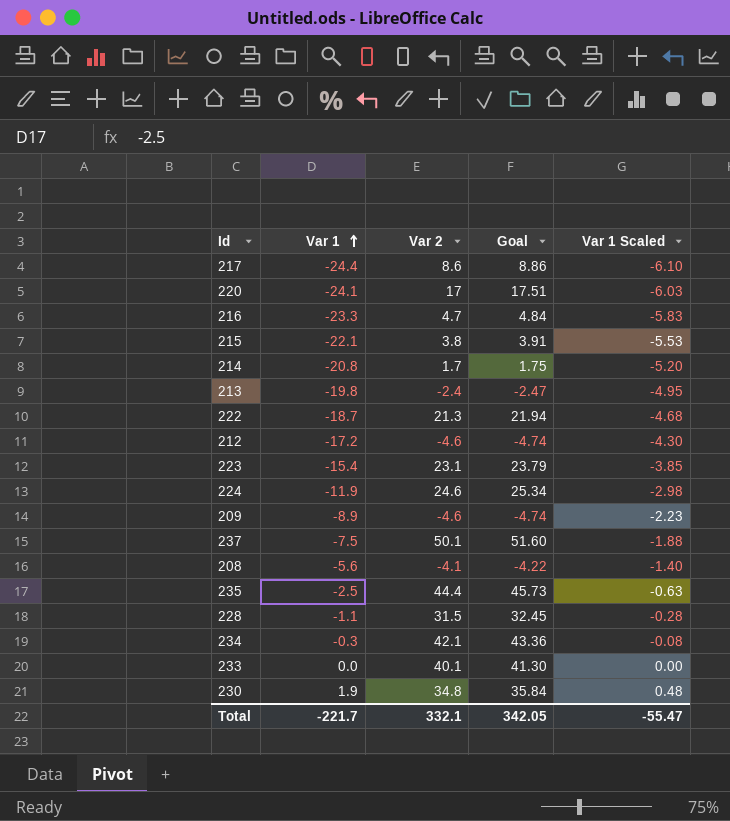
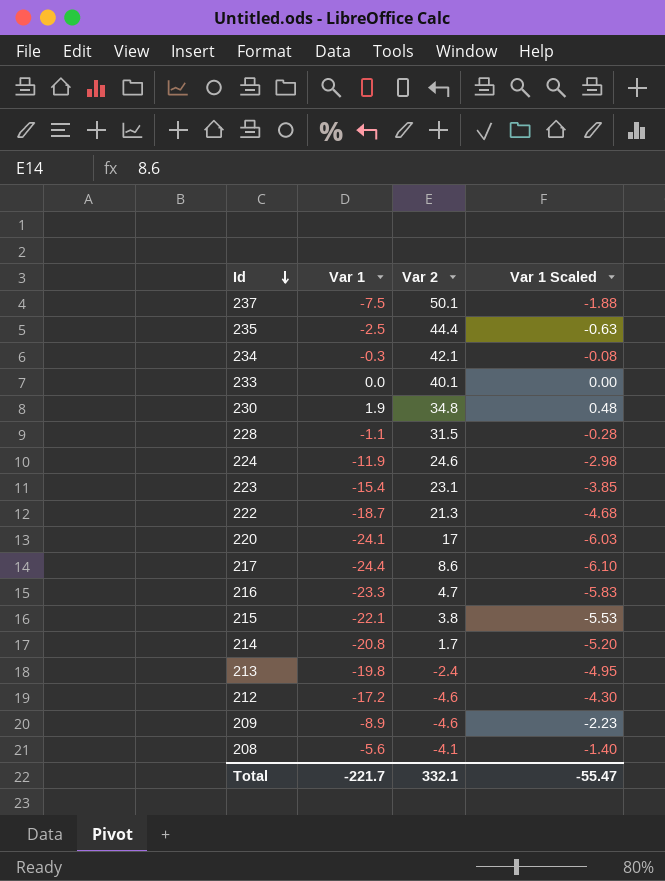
row order: Var 1 ascending -> Id descending
column Goal | formula: [Var 2] * 1.03 -> none

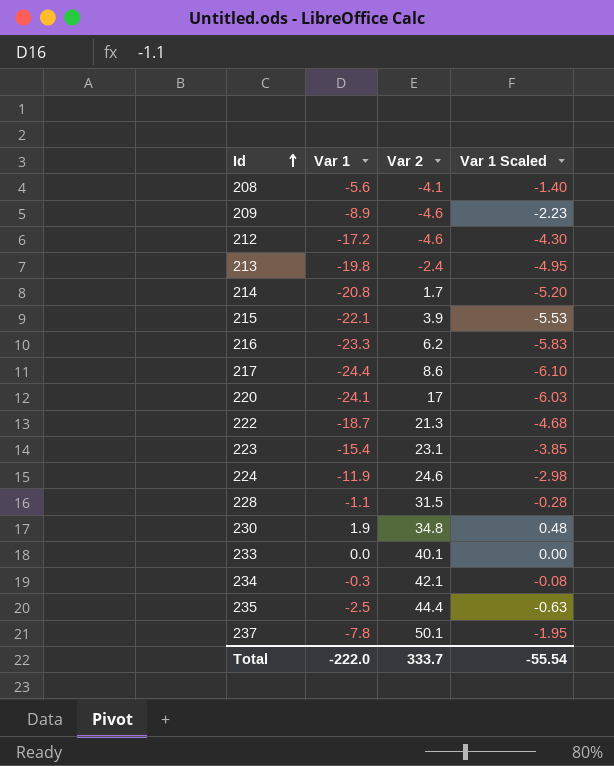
row order: Id descending -> Id ascending
215 | Var 2: 3.8 -> 3.9
216 | Var 2: 4.7 -> 6.2
237 | Var 1: -7.5 -> -7.8
237 | Var 1 Scaled: -1.88 -> -1.95
Total | Var 1: -221.7 -> -222.0
Total | Var 2: 332.1 -> 333.7
Total | Var 1 Scaled: -55.47 -> -55.54

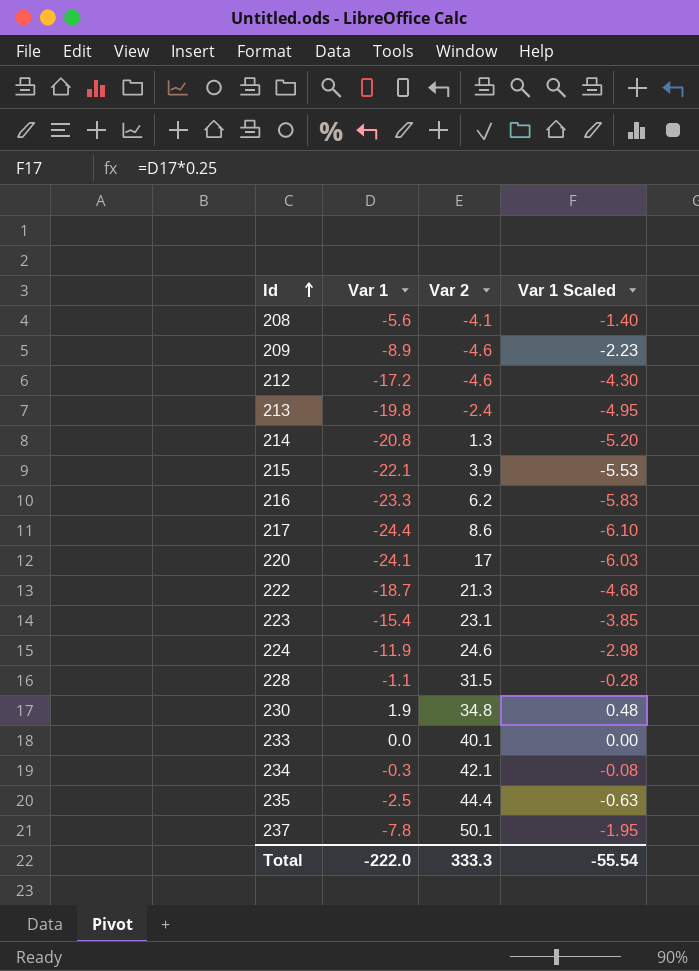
214 | Var 2: 1.7 -> 1.3
Total | Var 2: 333.7 -> 333.3

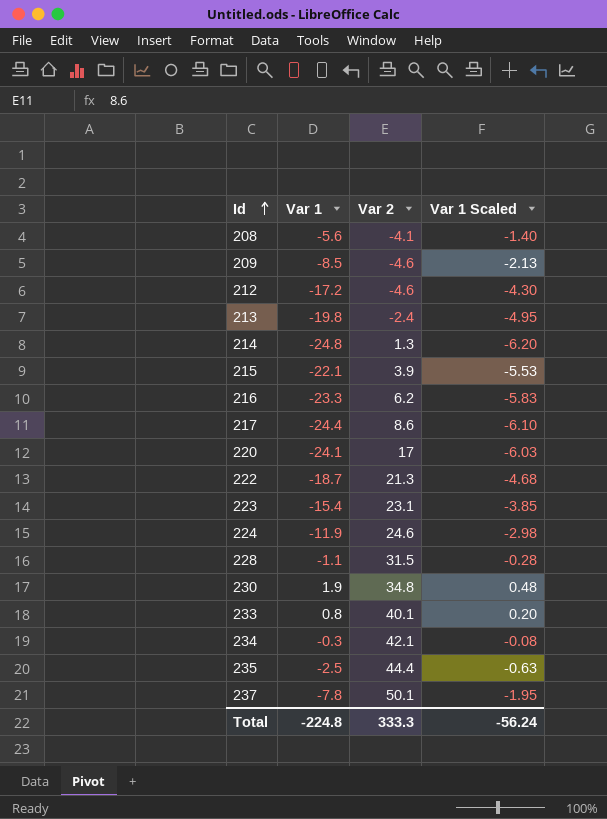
209 | Var 1: -8.9 -> -8.5
209 | Var 1 Scaled: -2.23 -> -2.13
214 | Var 1: -20.8 -> -24.8
214 | Var 1 Scaled: -5.20 -> -6.20
233 | Var 1: 0.0 -> 0.8
233 | Var 1 Scaled: 0.00 -> 0.20
Total | Var 1: -222.0 -> -224.8
Total | Var 1 Scaled: -55.54 -> -56.24

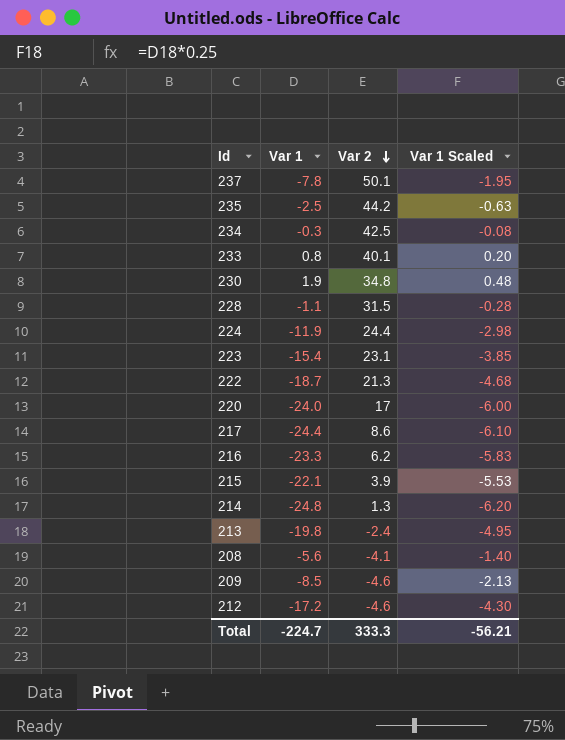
row order: Id ascending -> Var 2 descending
235 | Var 2: 44.4 -> 44.2
234 | Var 2: 42.1 -> 42.5
224 | Var 2: 24.6 -> 24.4
220 | Var 1: -24.1 -> -24.0
220 | Var 1 Scaled: -6.03 -> -6.00
Total | Var 1: -224.8 -> -224.7
Total | Var 1 Scaled: -56.24 -> -56.21

